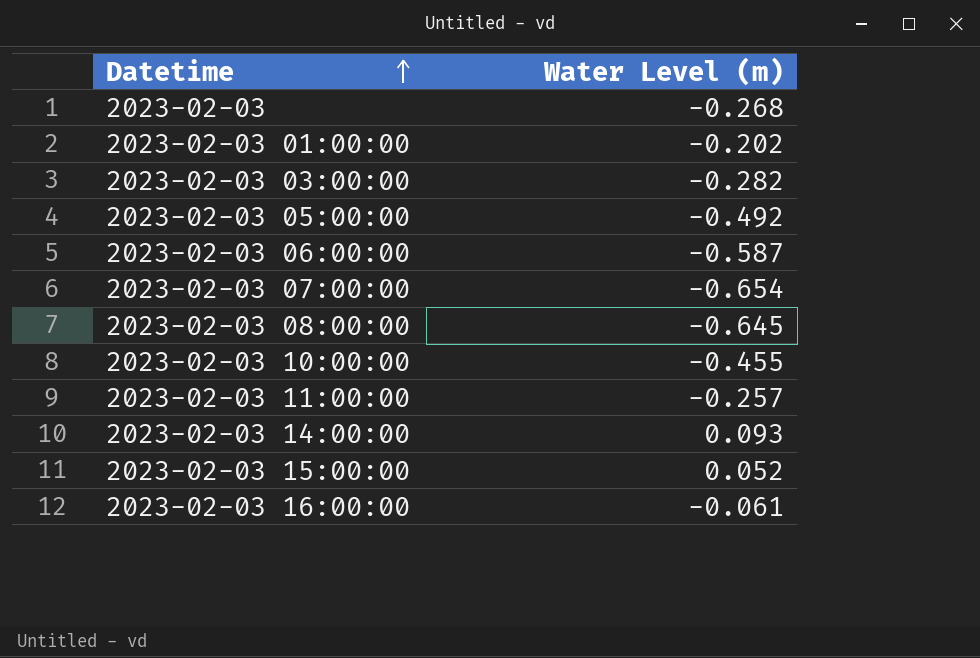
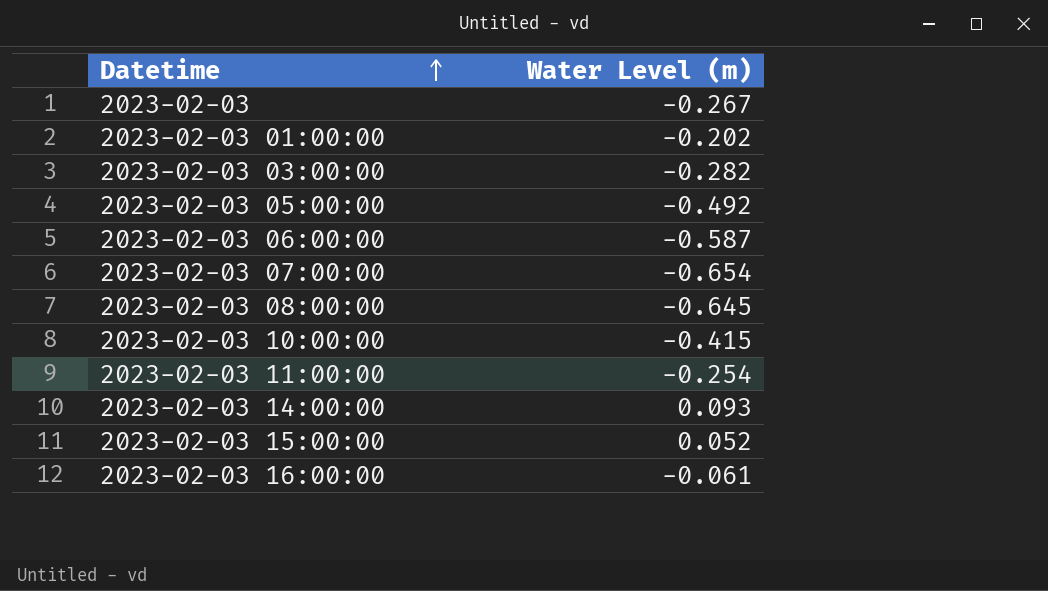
2023-02-03 | Water Level (m): -0.268 -> -0.267
2023-02-03 10:00:00 | Water Level (m): -0.455 -> -0.415
2023-02-03 11:00:00 | Water Level (m): -0.257 -> -0.254

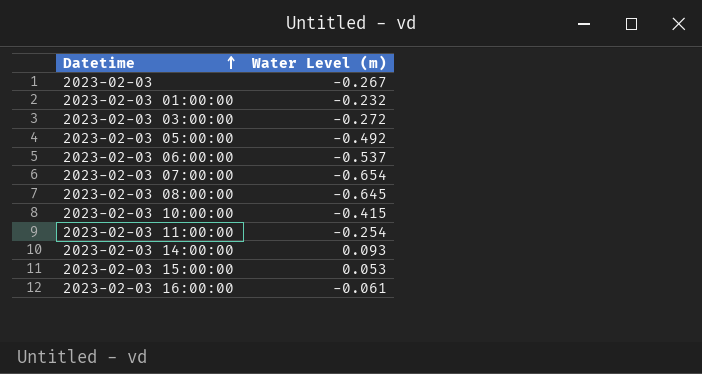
2023-02-03 01:00:00 | Water Level (m): -0.202 -> -0.232
2023-02-03 03:00:00 | Water Level (m): -0.282 -> -0.272
2023-02-03 06:00:00 | Water Level (m): -0.587 -> -0.537
2023-02-03 15:00:00 | Water Level (m): 0.052 -> 0.053

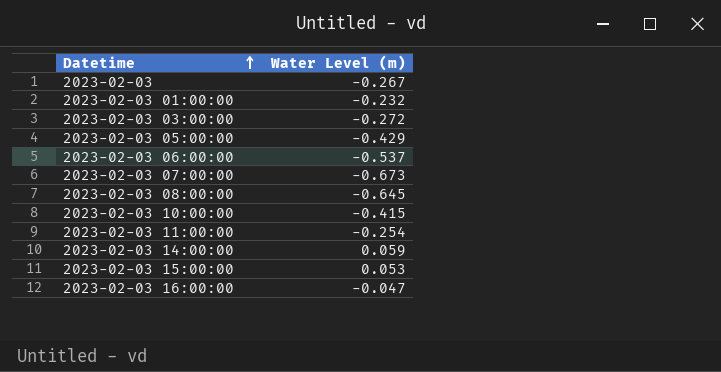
2023-02-03 05:00:00 | Water Level (m): -0.492 -> -0.429
2023-02-03 07:00:00 | Water Level (m): -0.654 -> -0.673
2023-02-03 14:00:00 | Water Level (m): 0.093 -> 0.059
2023-02-03 16:00:00 | Water Level (m): -0.061 -> -0.047

